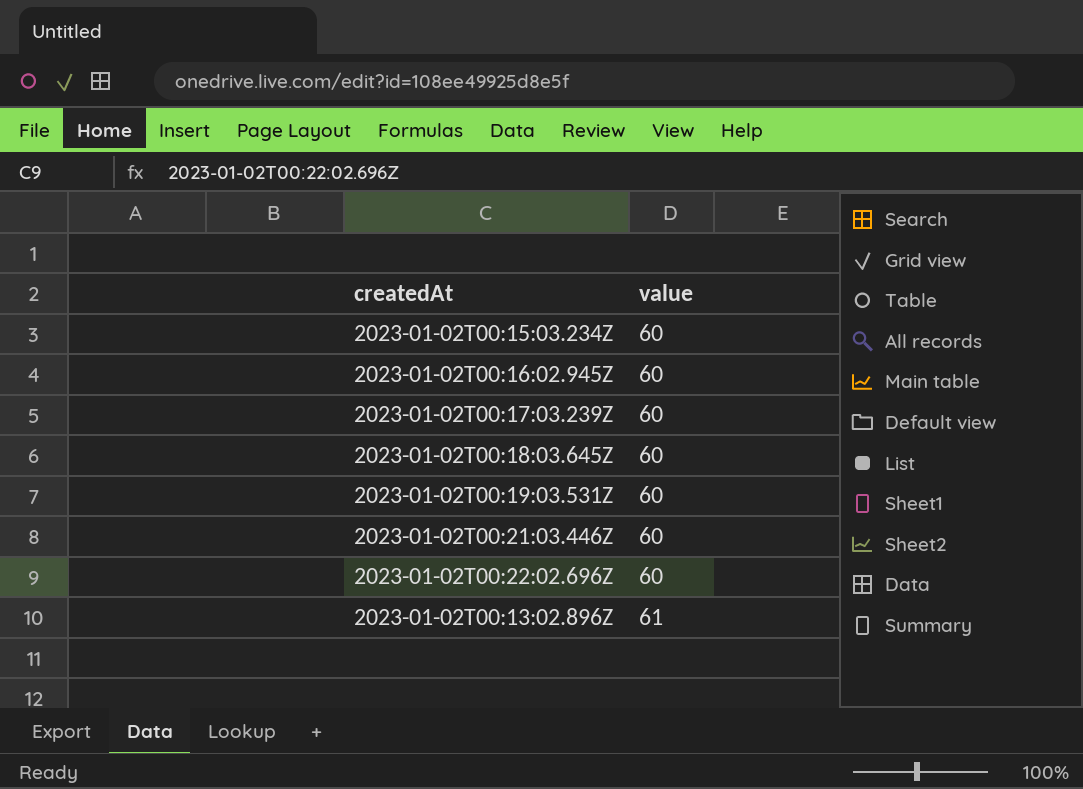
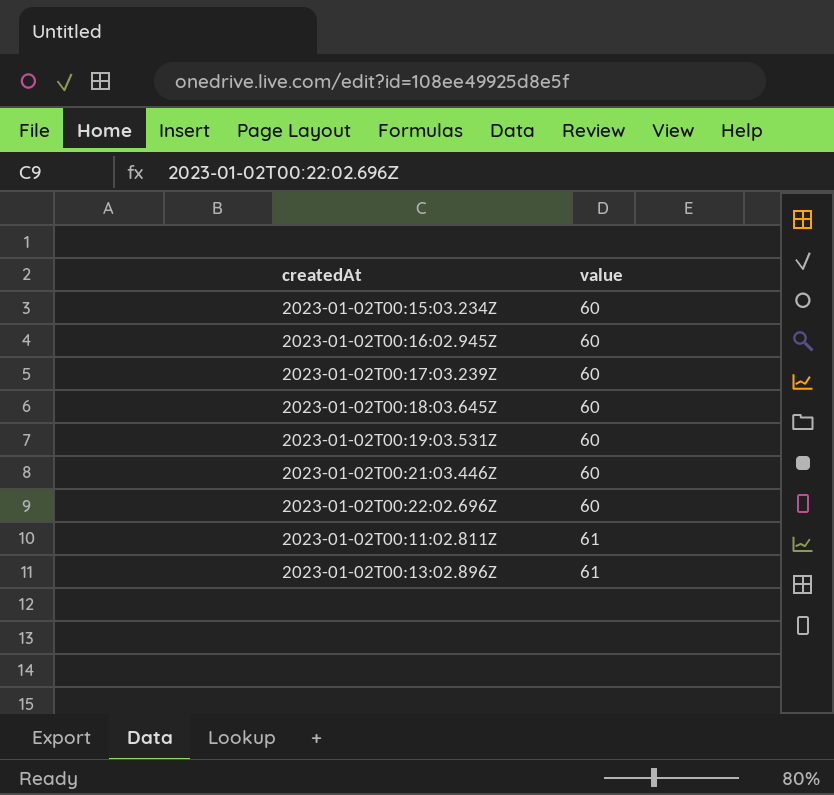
row 2023-01-02T00:11:02.811Z: none -> 61

